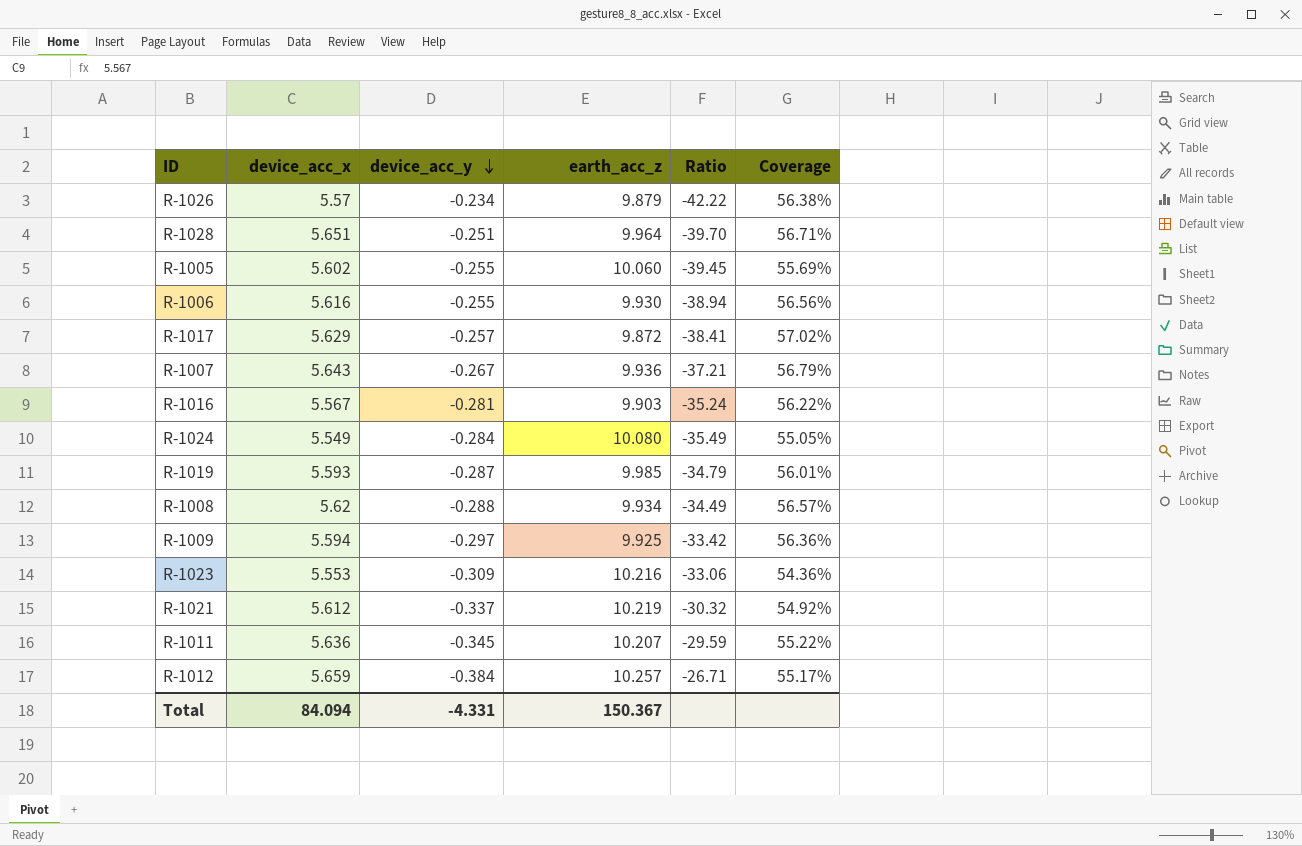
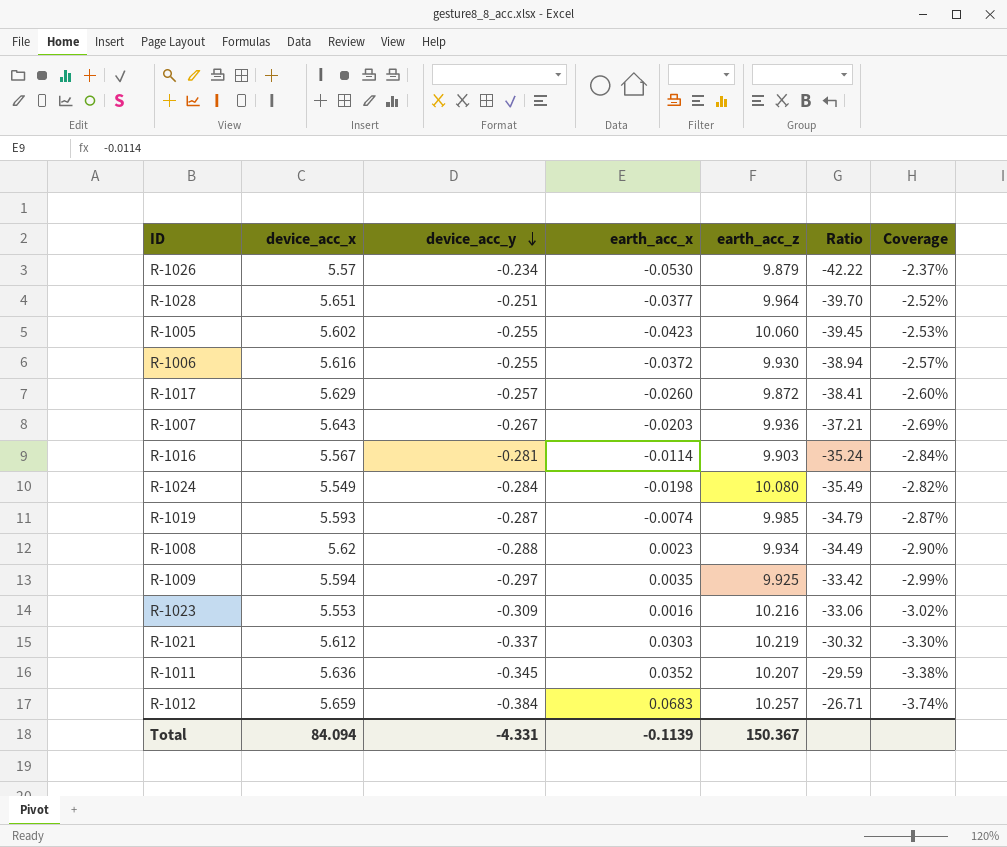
column earth_acc_x | position: none -> 4
column Coverage | formula: [device_acc_x] / [earth_acc_z] -> [device_acc_y] / [earth_acc_z]

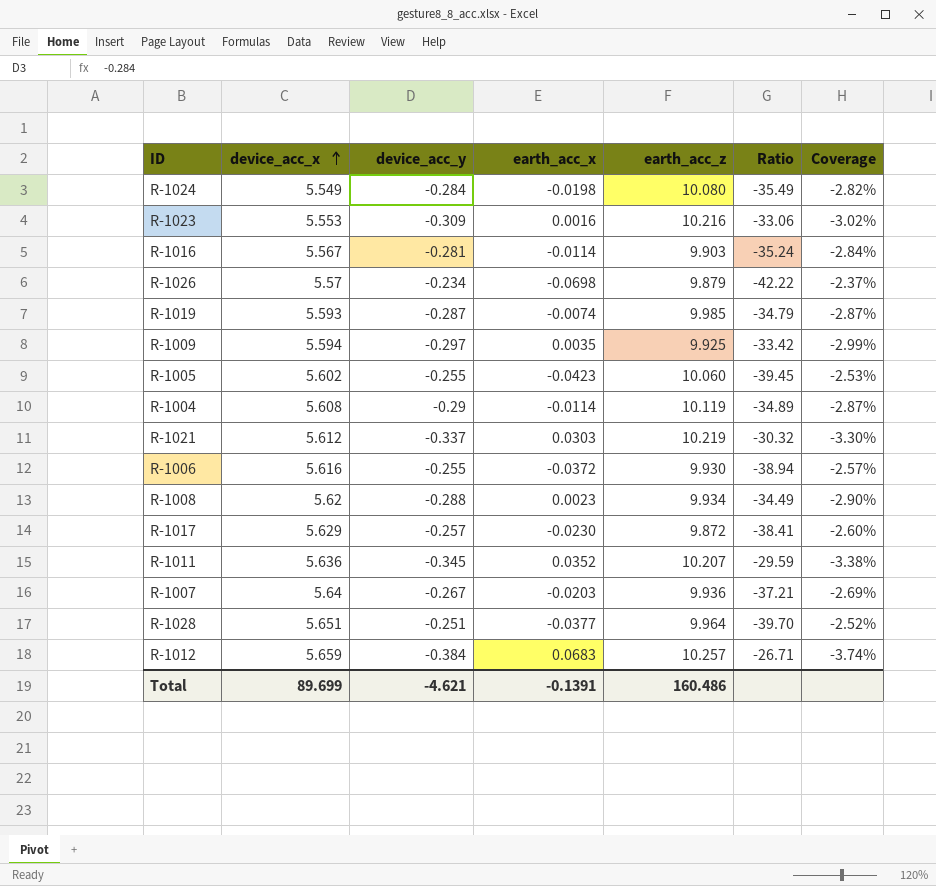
row order: device_acc_y descending -> device_acc_x ascending
R-1026 | earth_acc_x: -0.0530 -> -0.0698
row R-1004: none -> 5.608 | -0.29 | -0.0114 | 10.119 | -34.89 | -2.87%
R-1017 | earth_acc_x: -0.0260 -> -0.0230
R-1007 | device_acc_x: 5.643 -> 5.64
Total | device_acc_x: 84.094 -> 89.699
Total | device_acc_y: -4.331 -> -4.621
Total | earth_acc_x: -0.1139 -> -0.1391
Total | earth_acc_z: 150.367 -> 160.486

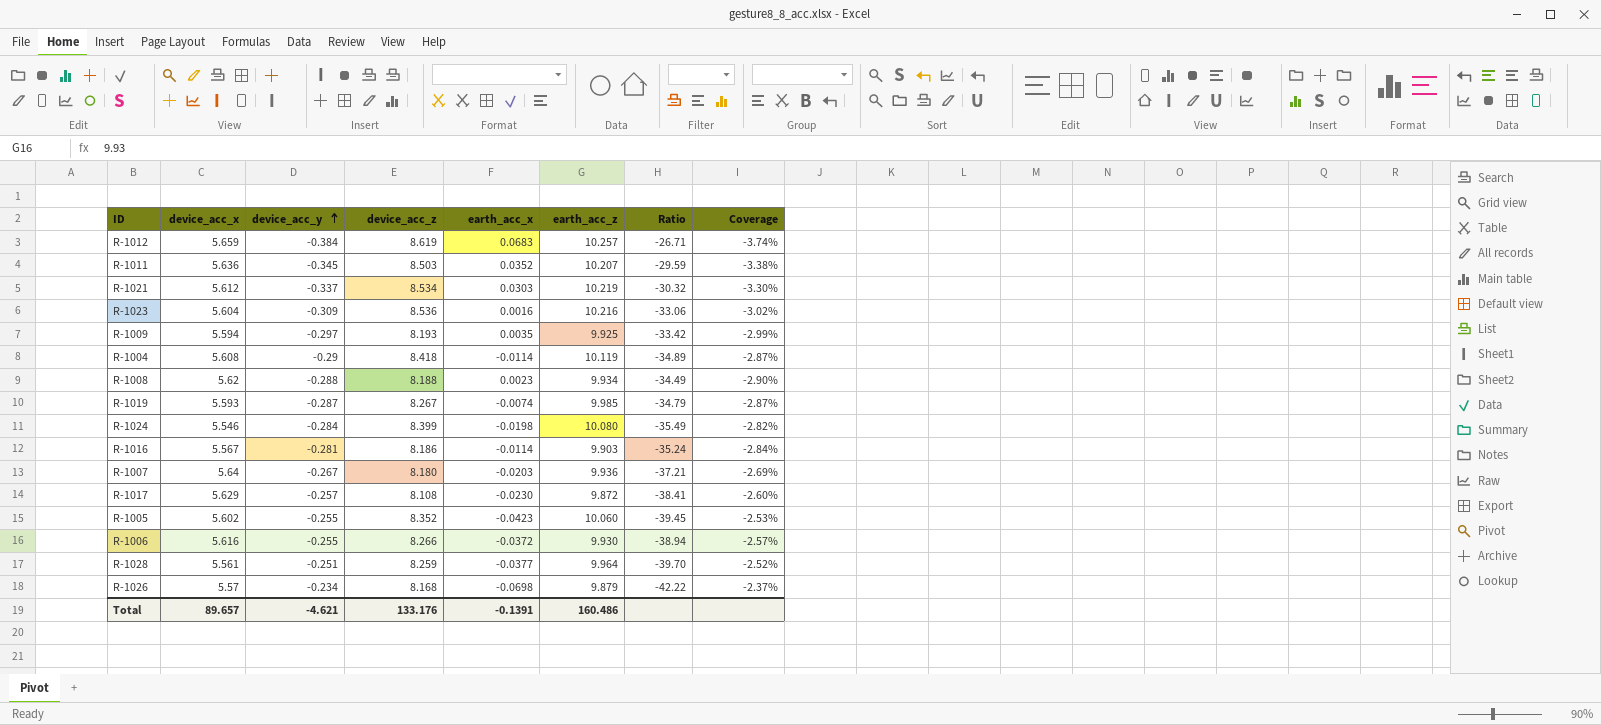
row order: device_acc_x ascending -> device_acc_y ascending
column device_acc_z | position: none -> 4
R-1023 | device_acc_x: 5.553 -> 5.604
R-1024 | device_acc_x: 5.549 -> 5.546
R-1028 | device_acc_x: 5.651 -> 5.561
Total | device_acc_x: 89.699 -> 89.657

